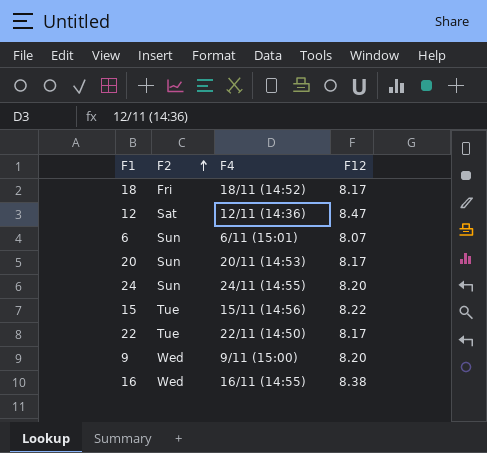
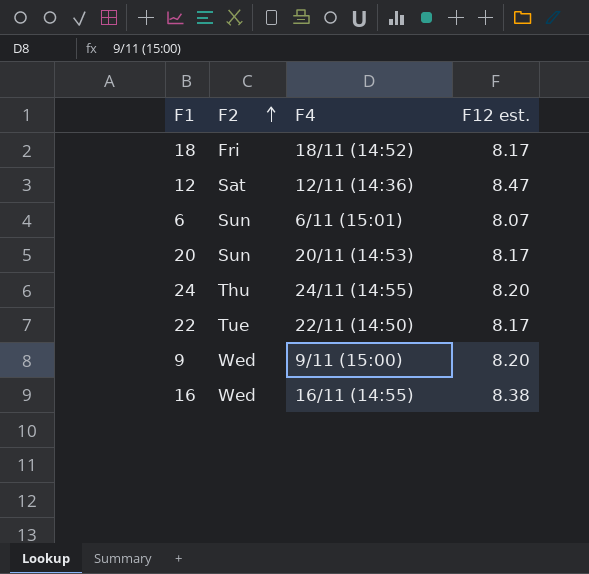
column name: F12 -> F12 est.
row 15: Tue | 15/11 (14:56) | 8.22 -> none
24 | F2: Sun -> Thu

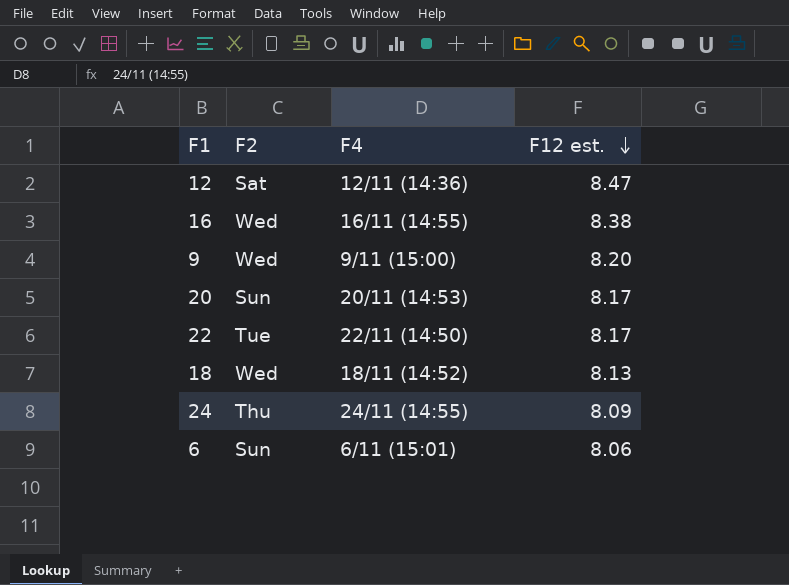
row order: F2 ascending -> F12 est. descending
18 | F2: Fri -> Wed
18 | F12 est.: 8.17 -> 8.13
24 | F12 est.: 8.20 -> 8.09
6 | F12 est.: 8.07 -> 8.06

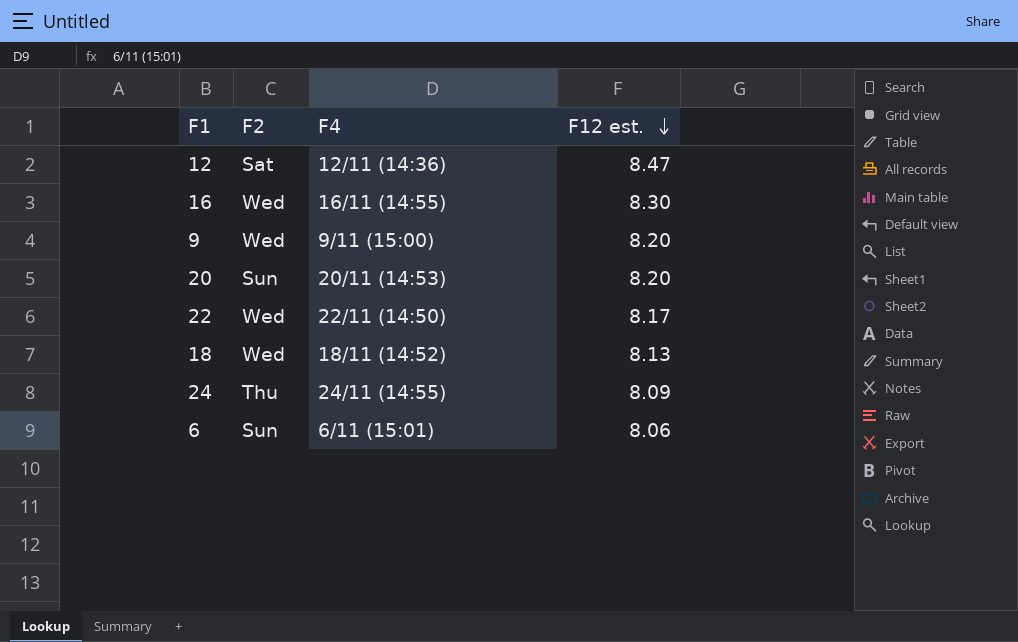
16 | F12 est.: 8.38 -> 8.30
20 | F12 est.: 8.17 -> 8.20
22 | F2: Tue -> Wed

